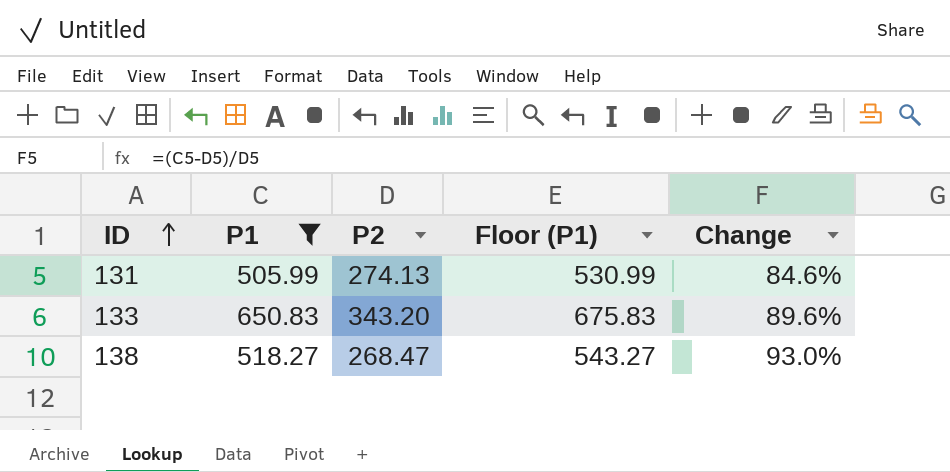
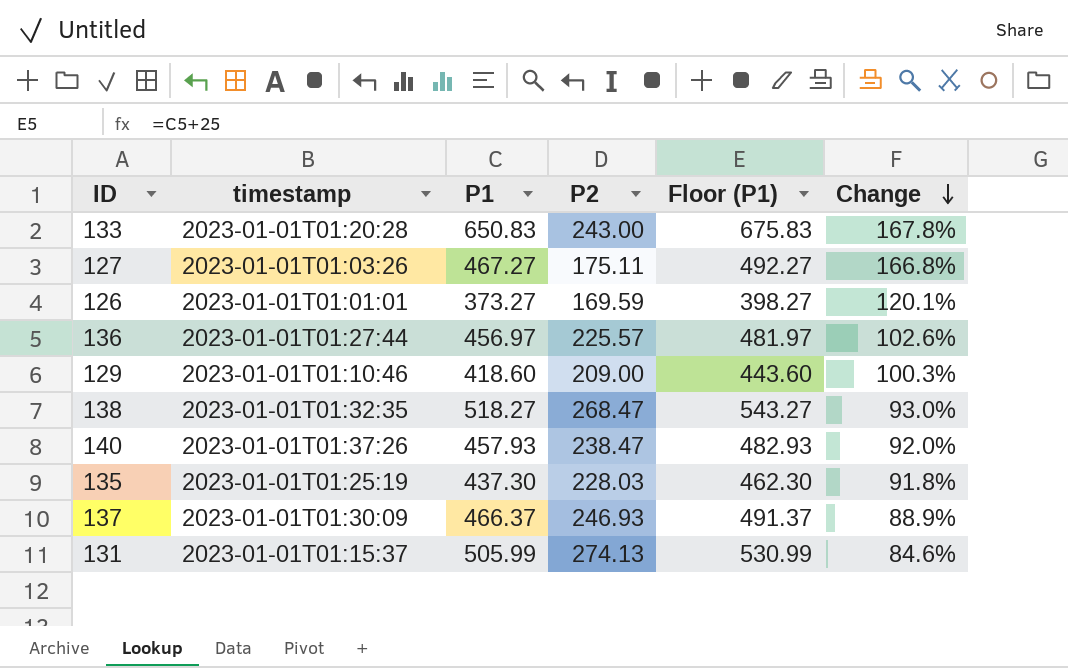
filter: P1 >= 505.99 -> none
row order: ID ascending -> Change descending
column timestamp | position: none -> 2
133 | P2: 343.20 -> 243.00
133 | Change: 89.6% -> 167.8%

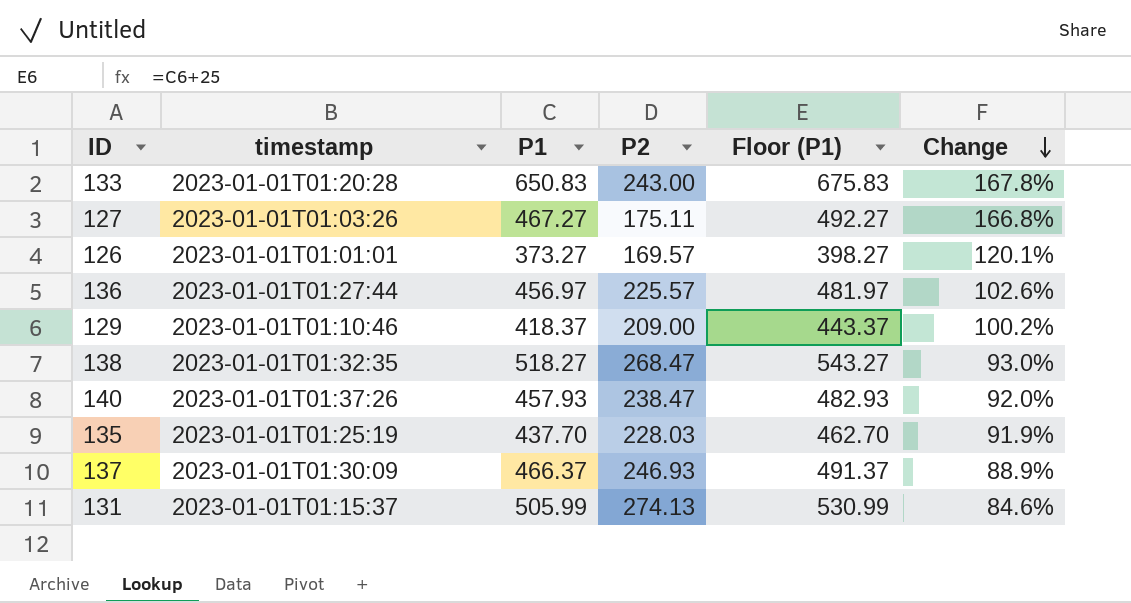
126 | P2: 169.59 -> 169.57
129 | P1: 418.60 -> 418.37
129 | Floor (P1): 443.60 -> 443.37
129 | Change: 100.3% -> 100.2%
135 | P1: 437.30 -> 437.70
135 | Floor (P1): 462.30 -> 462.70
135 | Change: 91.8% -> 91.9%

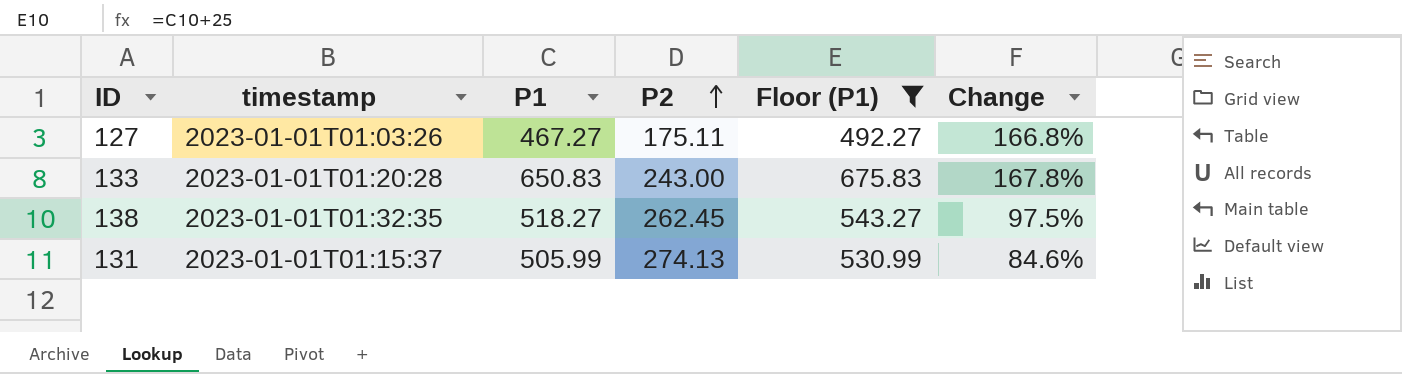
filter: none -> Floor (P1) >= 492.27
row order: Change descending -> P2 ascending
138 | P2: 268.47 -> 262.45
138 | Change: 93.0% -> 97.5%

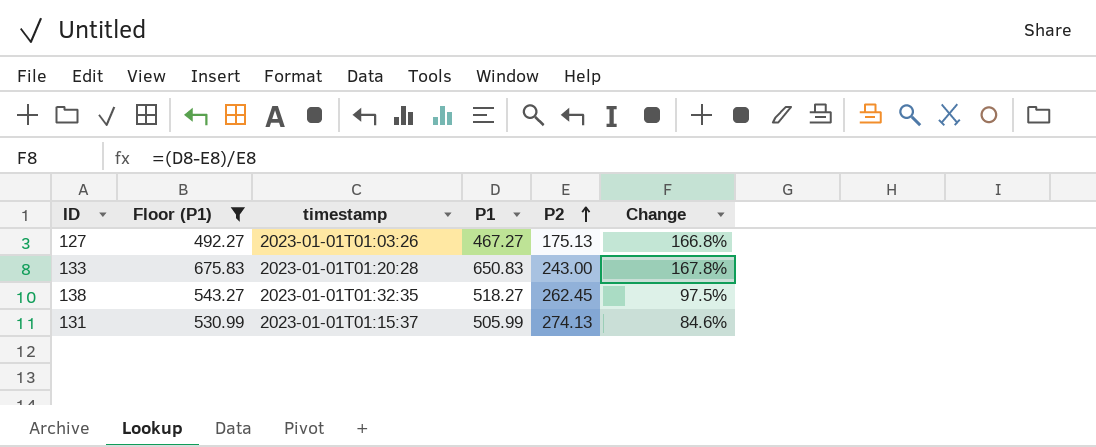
column Floor (P1) | position: 5 -> 2
127 | P2: 175.11 -> 175.13

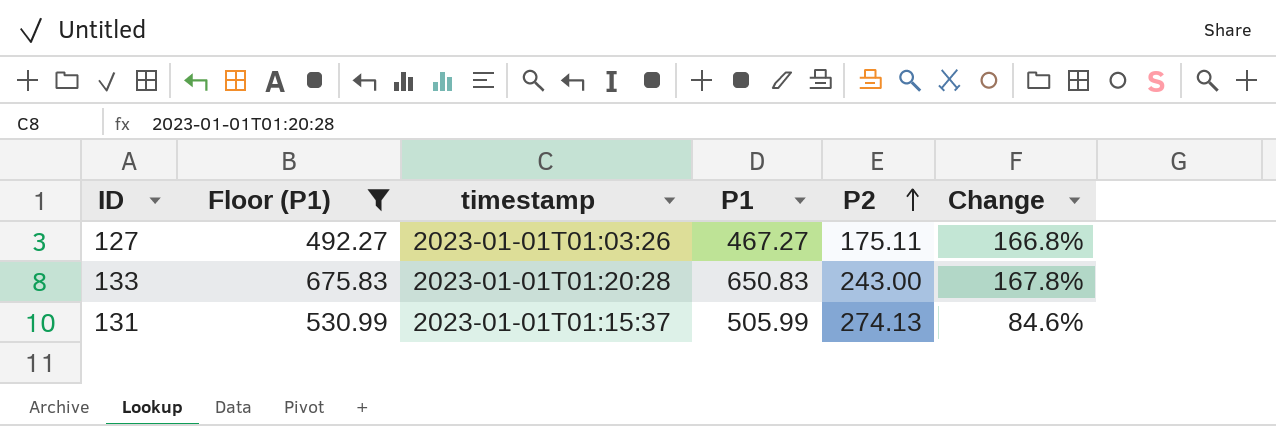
row 138: 543.27 | 2023-01-01T01:32:35 | 518.27 | 262.45 | 97.5% -> none
127 | P2: 175.13 -> 175.11

